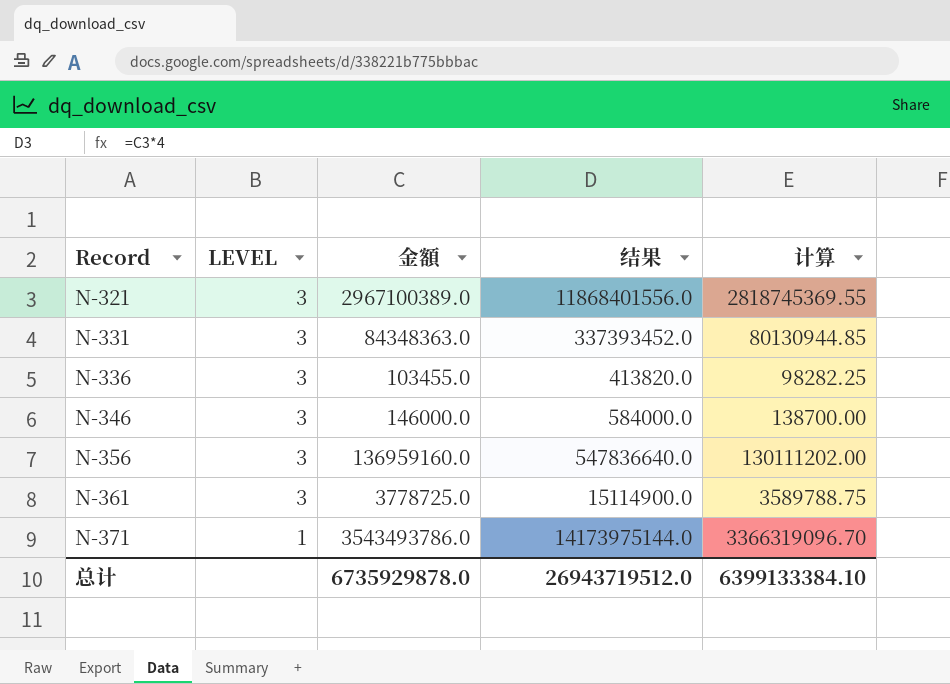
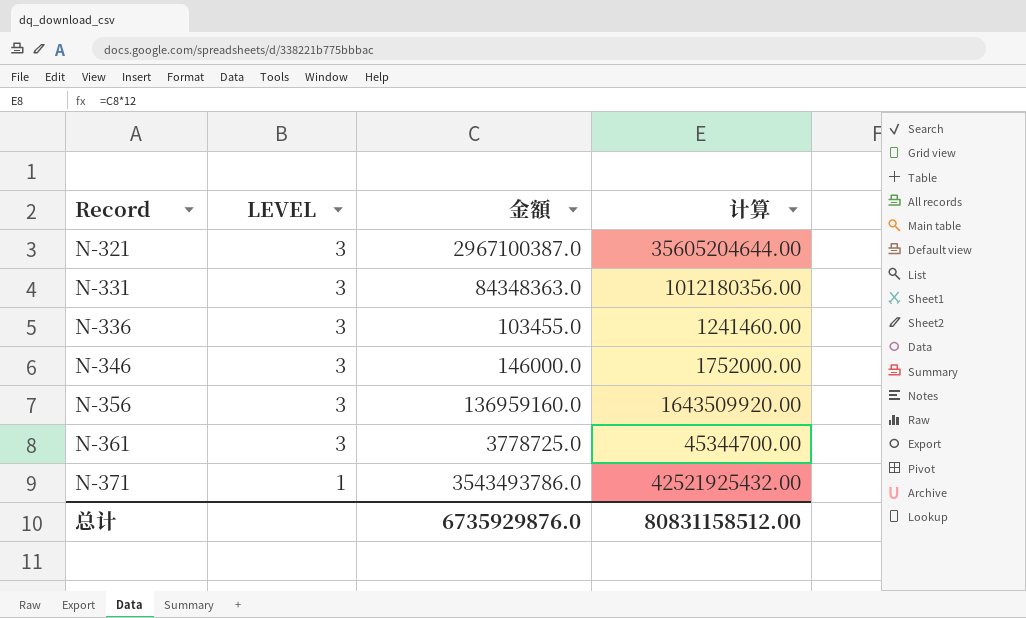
column 结果 | formula: [金額] * 4 -> none
column 计算 | formula: [金額] * 0.95 -> [金額] * 12
N-321 | 金額: 2967100389.0 -> 2967100387.0
总计 | 金額: 6735929878.0 -> 6735929876.0
总计 | 计算: 6399133384.10 -> 80831158512.00

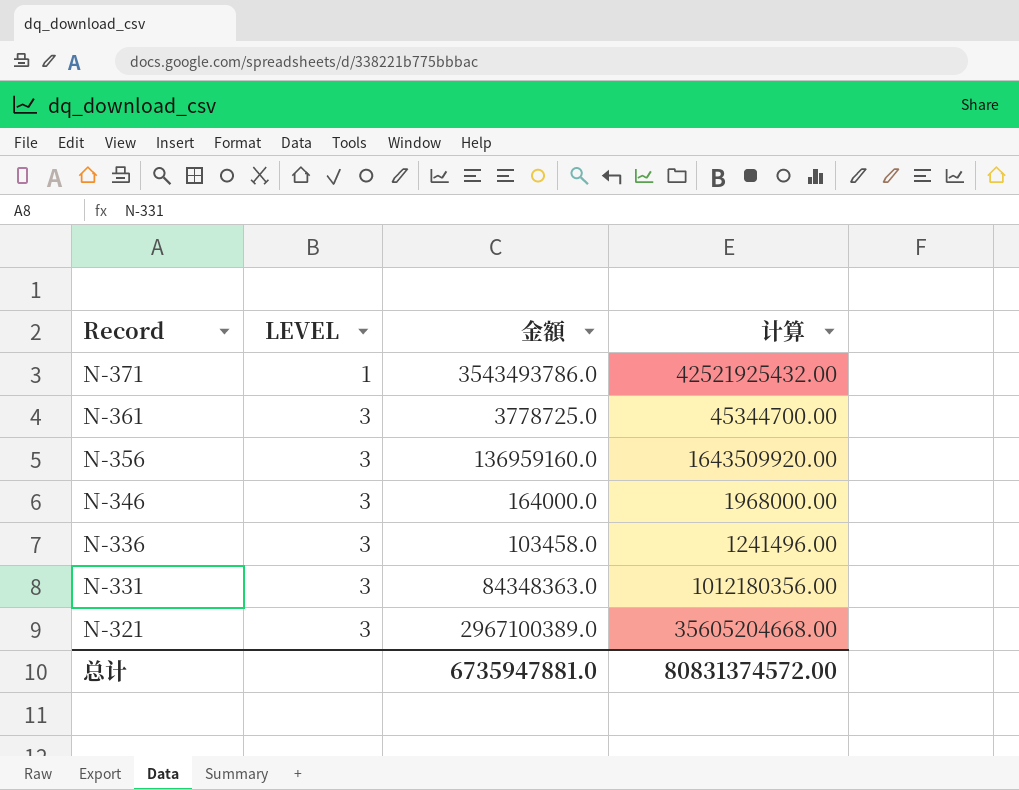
row order: Record ascending -> Record descending
N-346 | 金額: 146000.0 -> 164000.0
N-346 | 计算: 1752000.00 -> 1968000.00
N-336 | 金額: 103455.0 -> 103458.0
N-336 | 计算: 1241460.00 -> 1241496.00
N-321 | 金額: 2967100387.0 -> 2967100389.0
N-321 | 计算: 35605204644.00 -> 35605204668.00
总计 | 金額: 6735929876.0 -> 6735947881.0
总计 | 计算: 80831158512.00 -> 80831374572.00

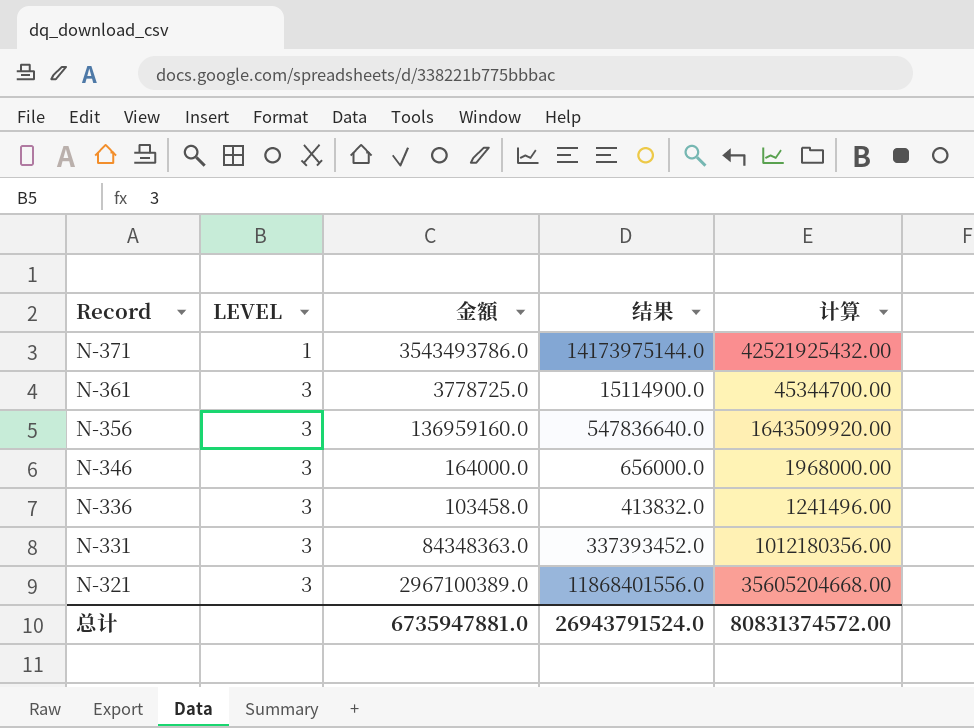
column 结果 | formula: none -> [金額] * 4

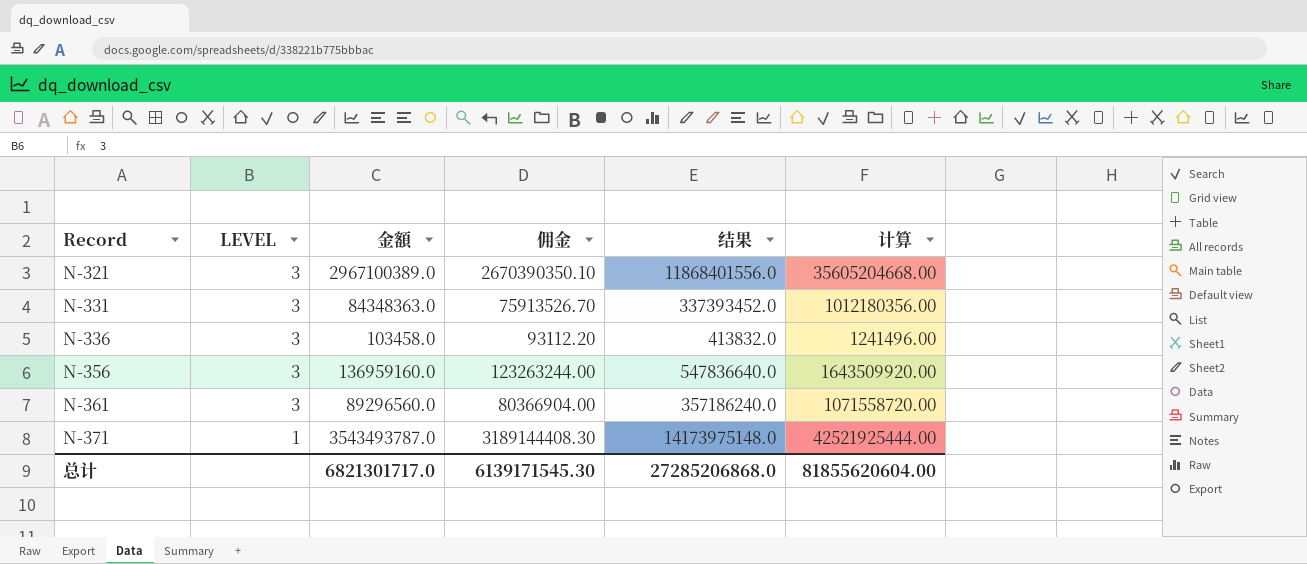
row order: Record descending -> Record ascending
column 佣金 | formula: none -> [金額] * 0.9
row N-346: 3 | 164000.0 | 656000.0 | 1968000.00 -> none
N-361 | 金額: 3778725.0 -> 89296560.0
N-361 | 结果: 15114900.0 -> 357186240.0
N-361 | 计算: 45344700.00 -> 1071558720.00
N-371 | 金額: 3543493786.0 -> 3543493787.0
N-371 | 结果: 14173975144.0 -> 14173975148.0
N-371 | 计算: 42521925432.00 -> 42521925444.00
总计 | 金額: 6735947881.0 -> 6821301717.0
总计 | 结果: 26943791524.0 -> 27285206868.0
总计 | 计算: 80831374572.00 -> 81855620604.00

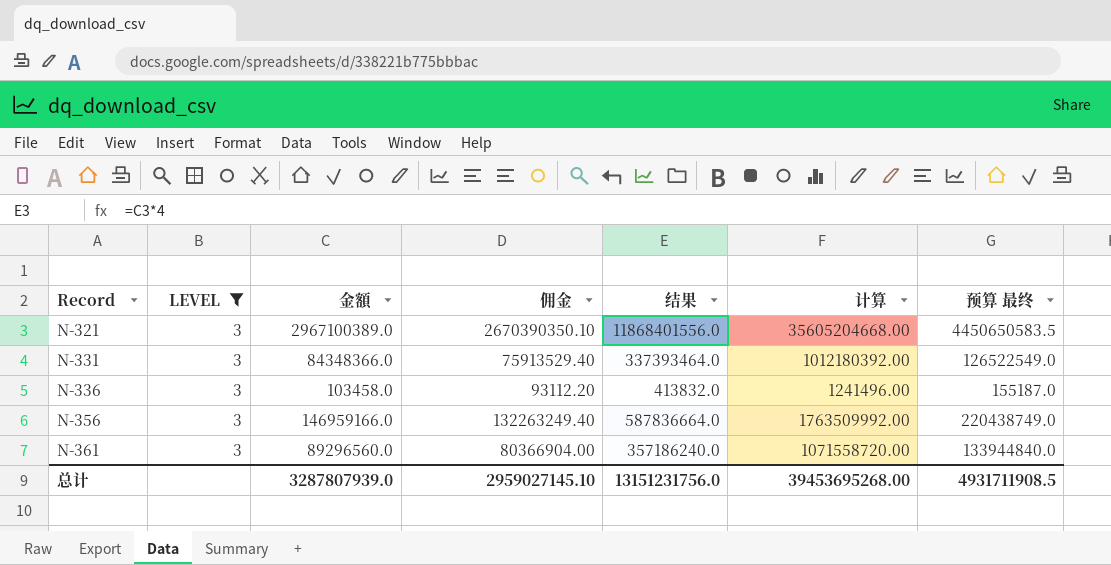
filter: none -> LEVEL = 3
column 预算 最终 | formula: none -> [金額] * 1.5
N-331 | 金額: 84348363.0 -> 84348366.0
N-331 | 佣金: 75913526.70 -> 75913529.40
N-331 | 结果: 337393452.0 -> 337393464.0
N-331 | 计算: 1012180356.00 -> 1012180392.00
N-356 | 金額: 136959160.0 -> 146959166.0
N-356 | 佣金: 123263244.00 -> 132263249.40
N-356 | 结果: 547836640.0 -> 587836664.0
N-356 | 计算: 1643509920.00 -> 1763509992.00
总计 | 金額: 6821301717.0 -> 3287807939.0
总计 | 佣金: 6139171545.30 -> 2959027145.10
总计 | 结果: 27285206868.0 -> 13151231756.0
总计 | 计算: 81855620604.00 -> 39453695268.00

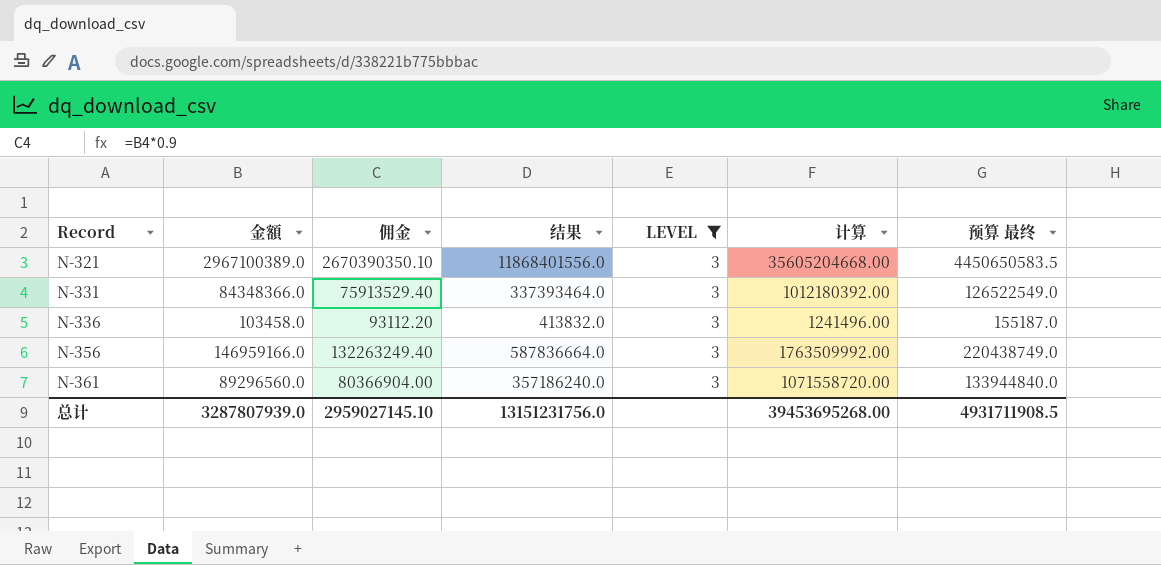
column LEVEL | position: 2 -> 5

